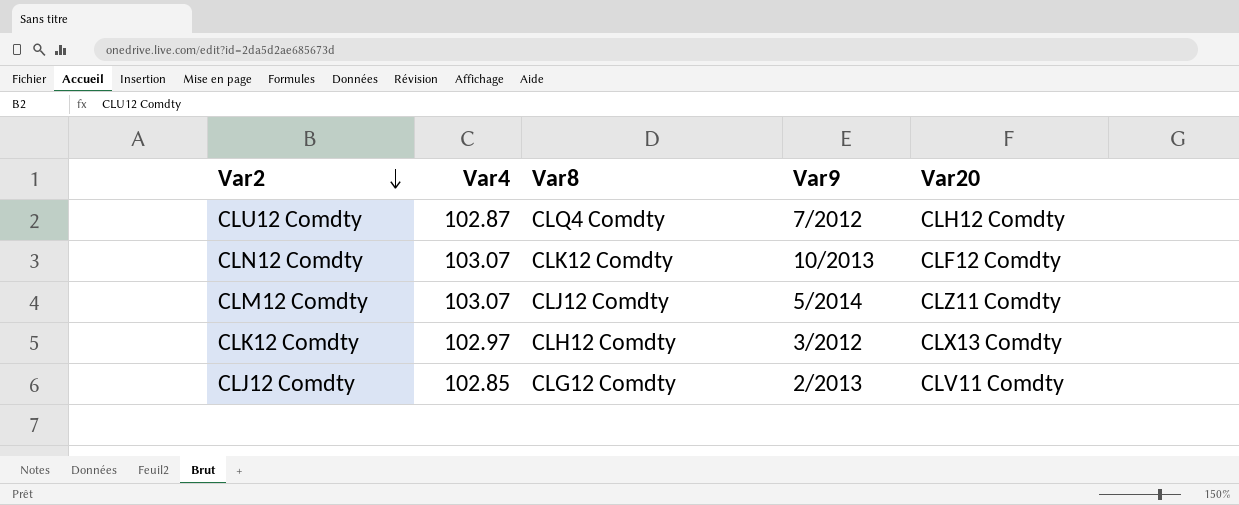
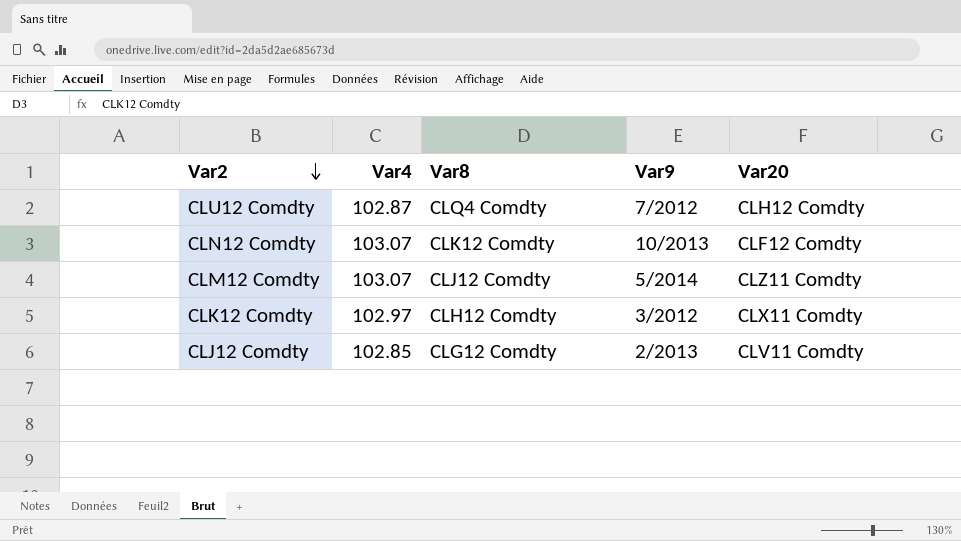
CLK12 Comdty | Var20: CLX13 Comdty -> CLX11 Comdty

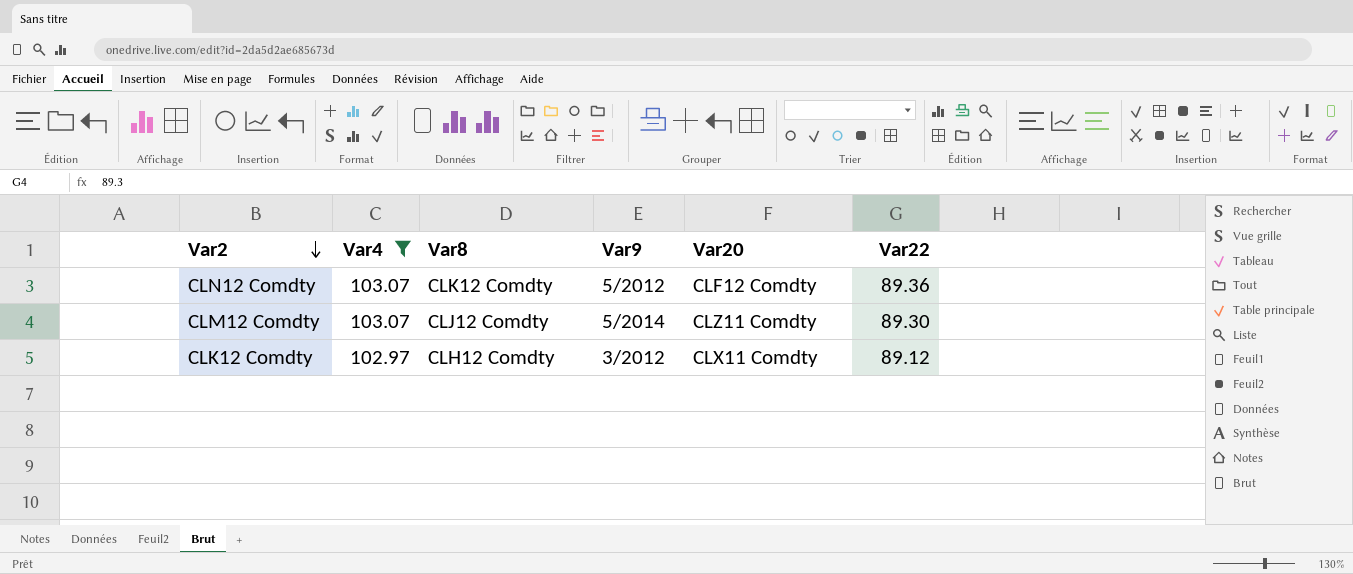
filter: none -> Var4 >= 102.97
column Var22 | position: none -> 6
CLN12 Comdty | Var9: 10/2013 -> 5/2012

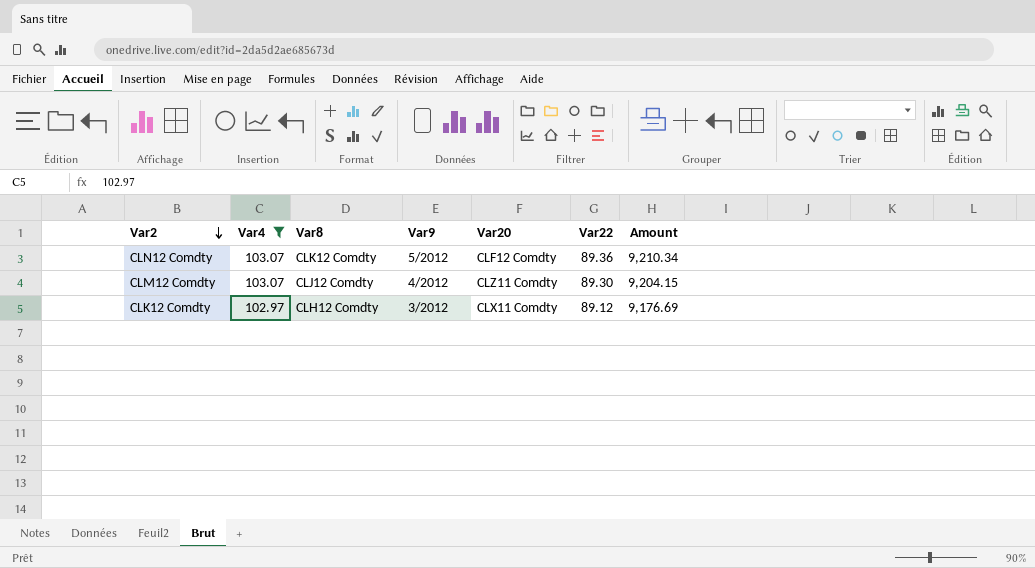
column Amount | formula: none -> [Var4] * [Var22]
CLM12 Comdty | Var9: 5/2014 -> 4/2012

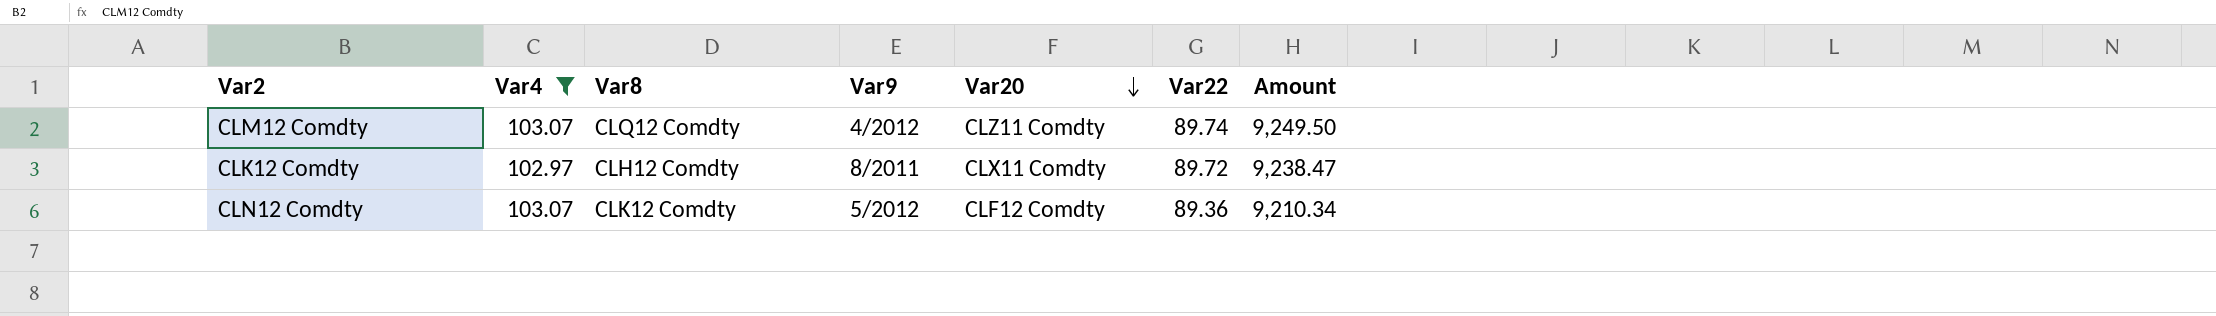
row order: Var2 descending -> Var20 descending
CLM12 Comdty | Var8: CLJ12 Comdty -> CLQ12 Comdty
CLM12 Comdty | Var22: 89.30 -> 89.74
CLM12 Comdty | Amount: 9,204.15 -> 9,249.50
CLK12 Comdty | Var9: 3/2012 -> 8/2011
CLK12 Comdty | Var22: 89.12 -> 89.72
CLK12 Comdty | Amount: 9,176.69 -> 9,238.47

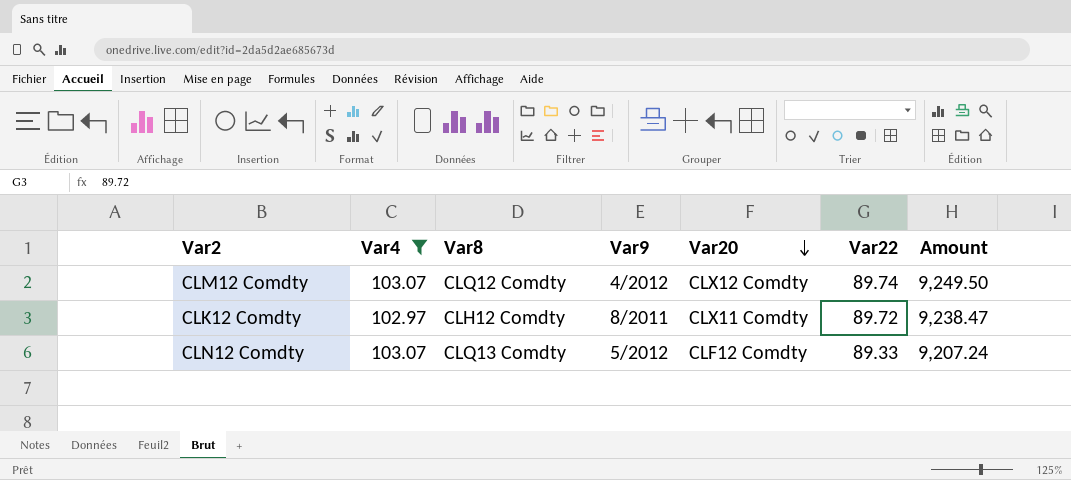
CLM12 Comdty | Var20: CLZ11 Comdty -> CLX12 Comdty
CLN12 Comdty | Var8: CLK12 Comdty -> CLQ13 Comdty
CLN12 Comdty | Var22: 89.36 -> 89.33
CLN12 Comdty | Amount: 9,210.34 -> 9,207.24

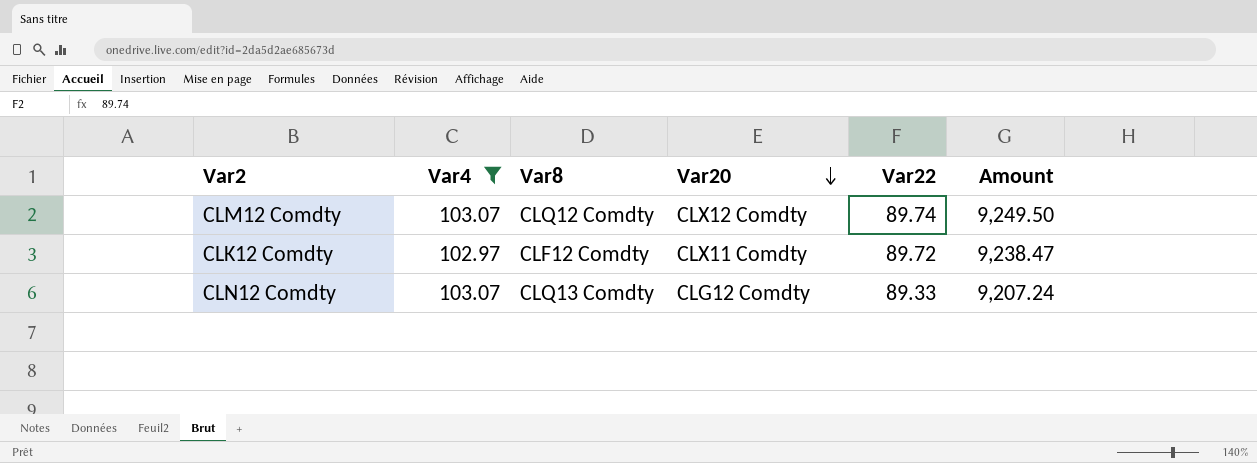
column Var9 | position: 4 -> none
CLK12 Comdty | Var8: CLH12 Comdty -> CLF12 Comdty
CLN12 Comdty | Var20: CLF12 Comdty -> CLG12 Comdty

